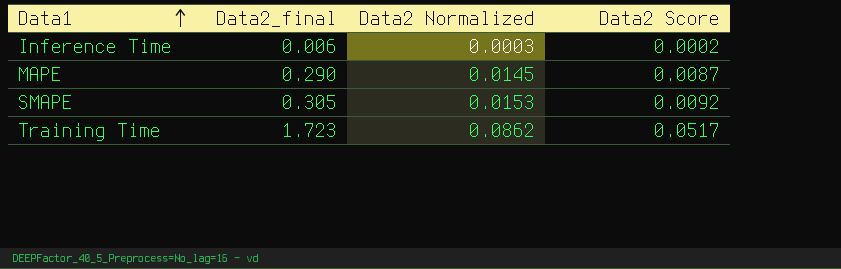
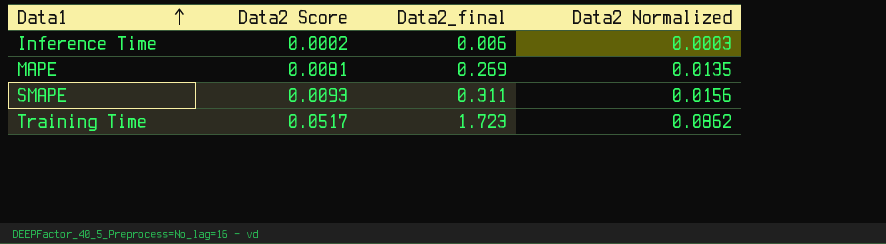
column Data2 Score | position: 4 -> 2
MAPE | Data2 Score: 0.0087 -> 0.0081
MAPE | Data2_final: 0.290 -> 0.269
MAPE | Data2 Normalized: 0.0145 -> 0.0135
SMAPE | Data2 Score: 0.0092 -> 0.0093
SMAPE | Data2_final: 0.305 -> 0.311
SMAPE | Data2 Normalized: 0.0153 -> 0.0156

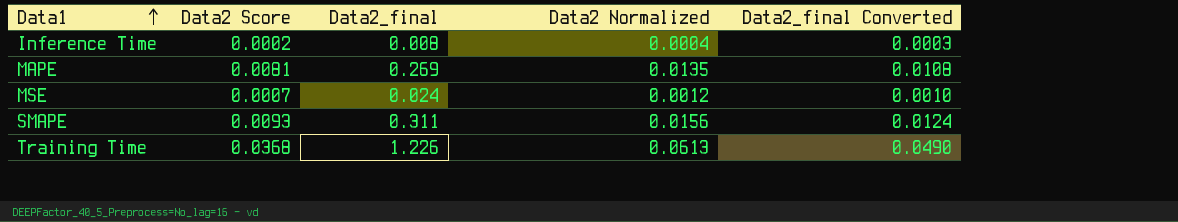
column Data2_final Converted | formula: none -> [Data2_final] * 0.04
Inference Time | Data2_final: 0.006 -> 0.008
Inference Time | Data2 Normalized: 0.0003 -> 0.0004
row MSE: none -> 0.0007 | 0.024 | 0.0012 | 0.0010
Training Time | Data2 Score: 0.0517 -> 0.0368
Training Time | Data2_final: 1.723 -> 1.226
Training Time | Data2 Normalized: 0.0862 -> 0.0613

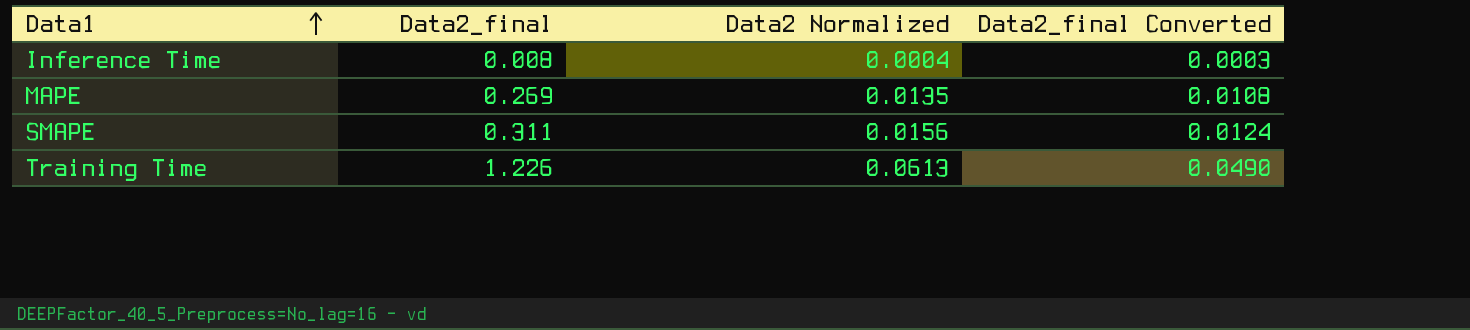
column Data2 Score | formula: [Data2_final] * 0.03 -> none
row MSE: 0.0007 | 0.024 | 0.0012 | 0.0010 -> none

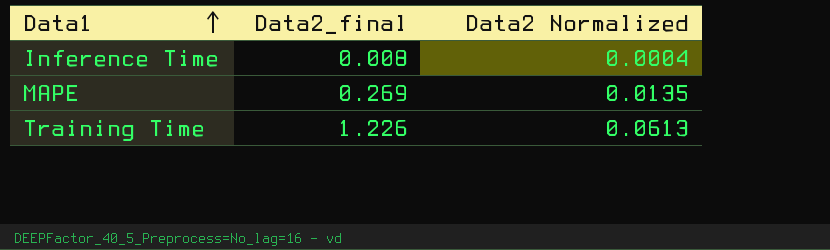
column Data2_final Converted | formula: [Data2_final] * 0.04 -> none
row SMAPE: 0.311 | 0.0156 | 0.0124 -> none

